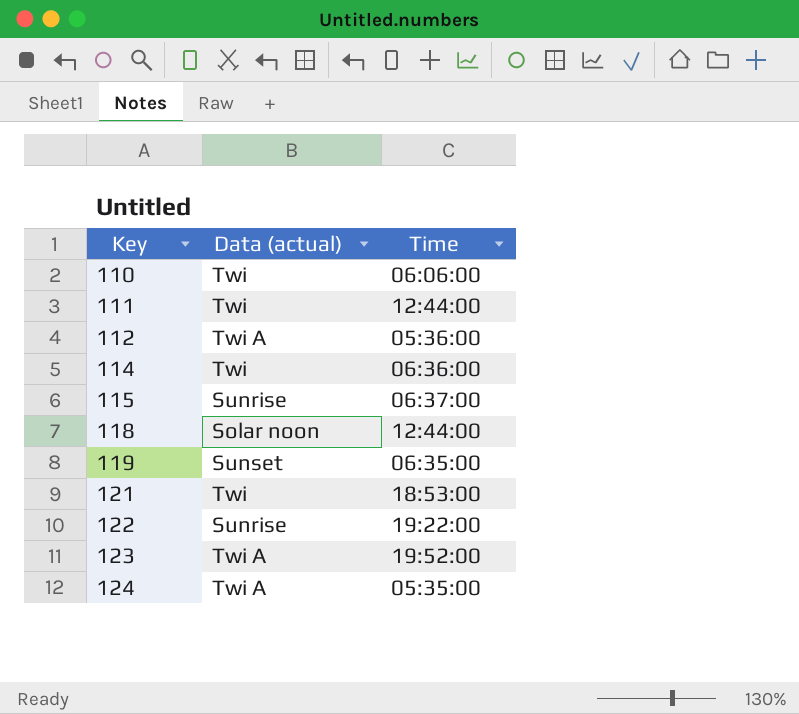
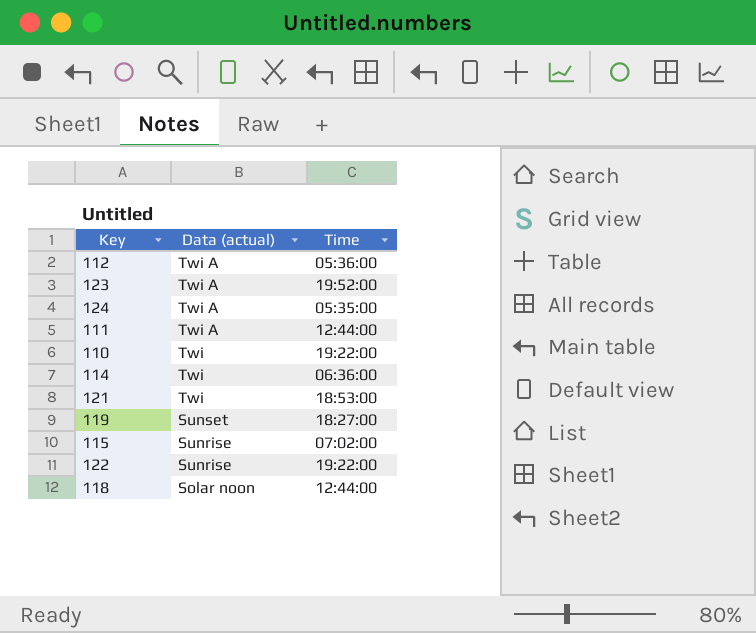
row order: Key ascending -> Data (actual) descending
111 | Data (actual): Twi -> Twi A
110 | Time: 06:06:00 -> 19:22:00
119 | Time: 06:35:00 -> 18:27:00
115 | Time: 06:37:00 -> 07:02:00

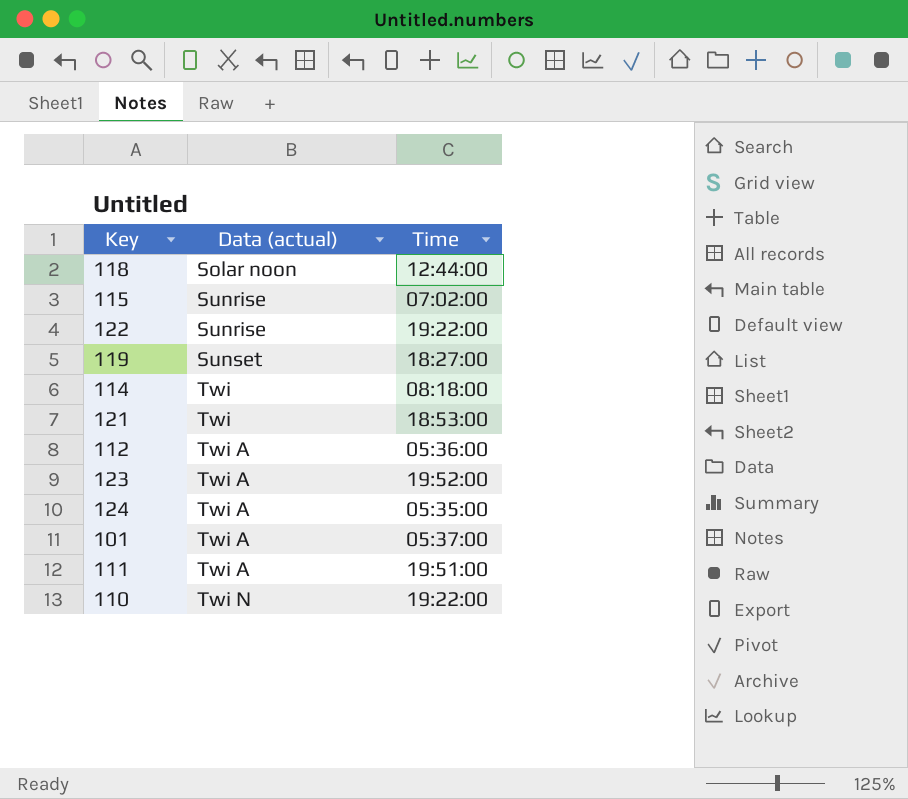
row order: Data (actual) descending -> Data (actual) ascending
114 | Time: 06:36:00 -> 08:18:00
row 101: none -> Twi A | 05:37:00
111 | Time: 12:44:00 -> 19:51:00
110 | Data (actual): Twi -> Twi N

